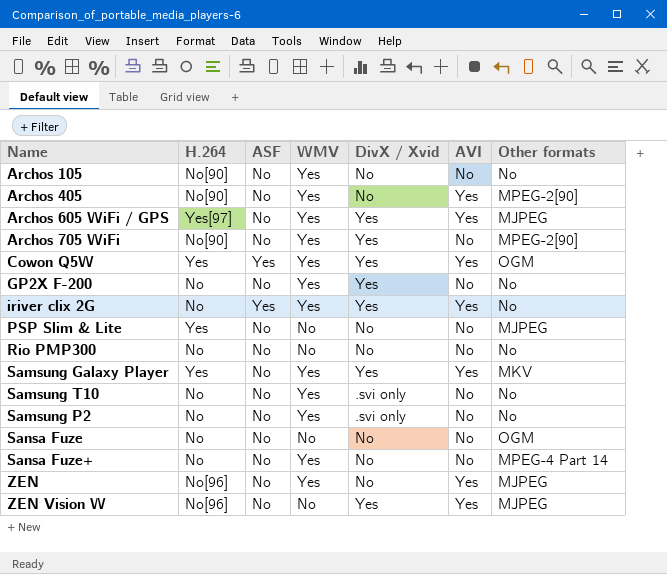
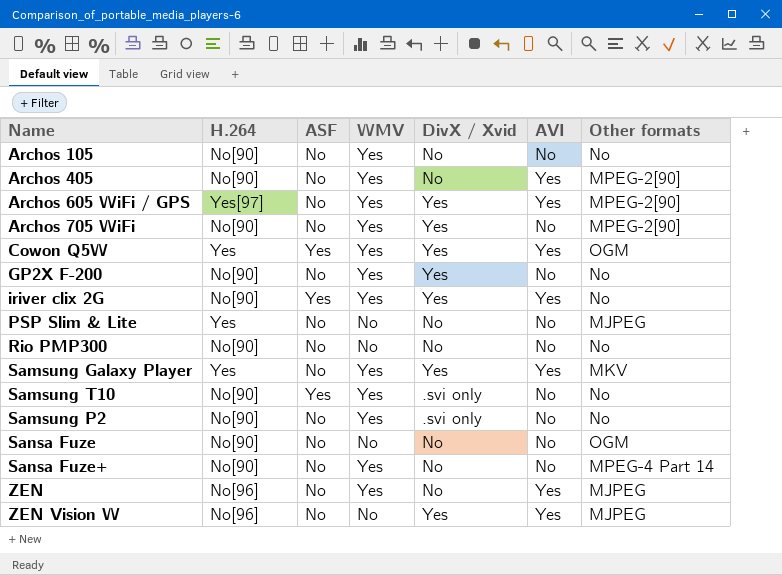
Archos 605 WiFi / GPS | Other formats: MJPEG -> MPEG-2[90]
GP2X F-200 | H.264: No -> No[90]
iriver clix 2G | H.264: No -> No[90]
Rio PMP300 | H.264: No -> No[90]
Samsung T10 | H.264: No -> No[90]
Samsung T10 | ASF: No -> Yes
Samsung P2 | H.264: No -> No[90]
Sansa Fuze | H.264: No -> No[90]
Sansa Fuze+ | H.264: No -> No[90]

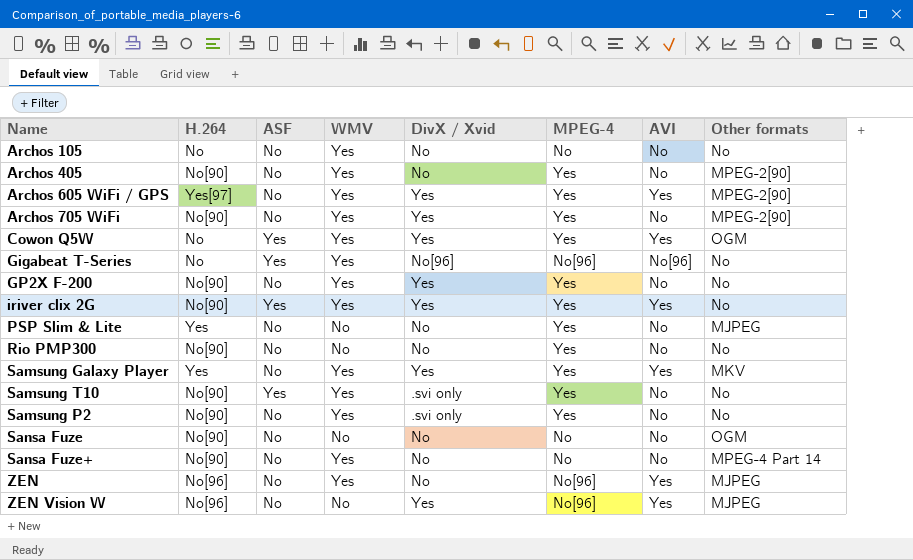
column MPEG-4 | position: none -> 6
Archos 105 | H.264: No[90] -> No
Archos 405 | AVI: Yes -> No
Cowon Q5W | H.264: Yes -> No
row Gigabeat T-Series: none -> No | Yes | Yes | No[96] | No[96] | No[96] | No

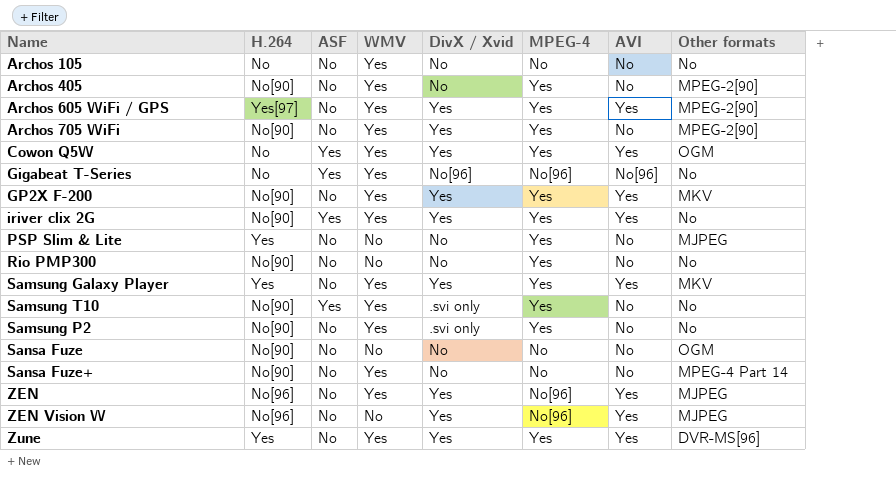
GP2X F-200 | AVI: No -> Yes
GP2X F-200 | Other formats: No -> MKV
ZEN | DivX / Xvid: No -> Yes
row Zune: none -> Yes | No | Yes | Yes | Yes | Yes | DVR-MS[96]

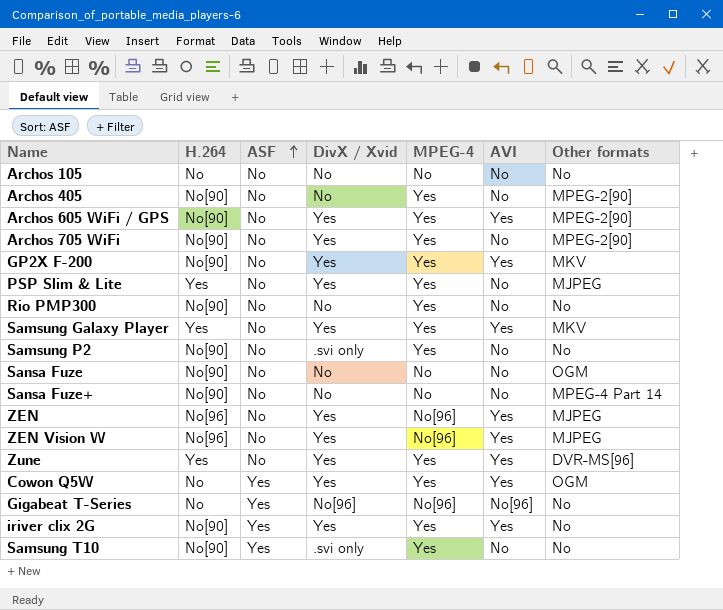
row order: none -> ASF ascending
column WMV | position: 4 -> none
Archos 605 WiFi / GPS | H.264: Yes[97] -> No[90]
PSP Slim & Lite | DivX / Xvid: No -> Yes

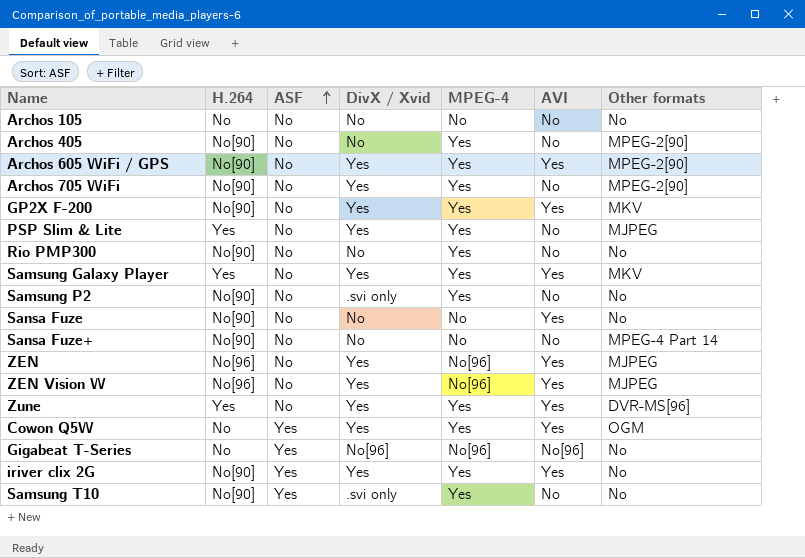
Sansa Fuze | AVI: No -> Yes
Sansa Fuze | Other formats: OGM -> No

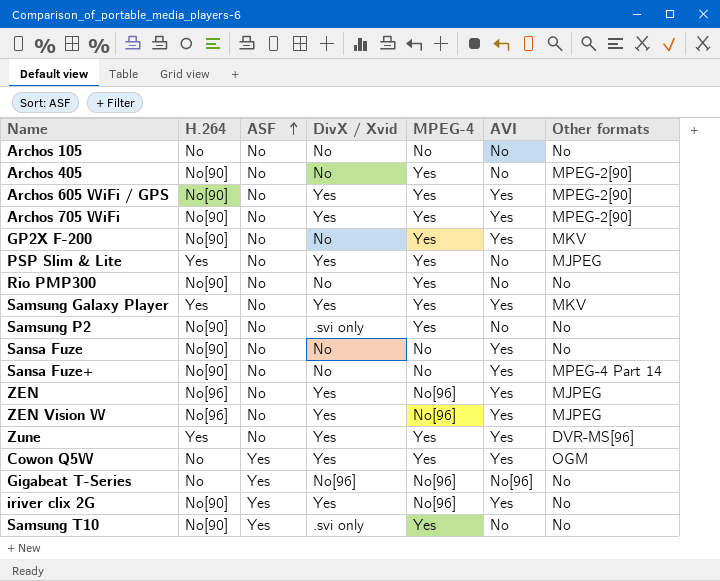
Archos 705 WiFi | AVI: No -> Yes
GP2X F-200 | DivX / Xvid: Yes -> No
Sansa Fuze+ | AVI: No -> Yes
iriver clix 2G | MPEG-4: Yes -> No[96]

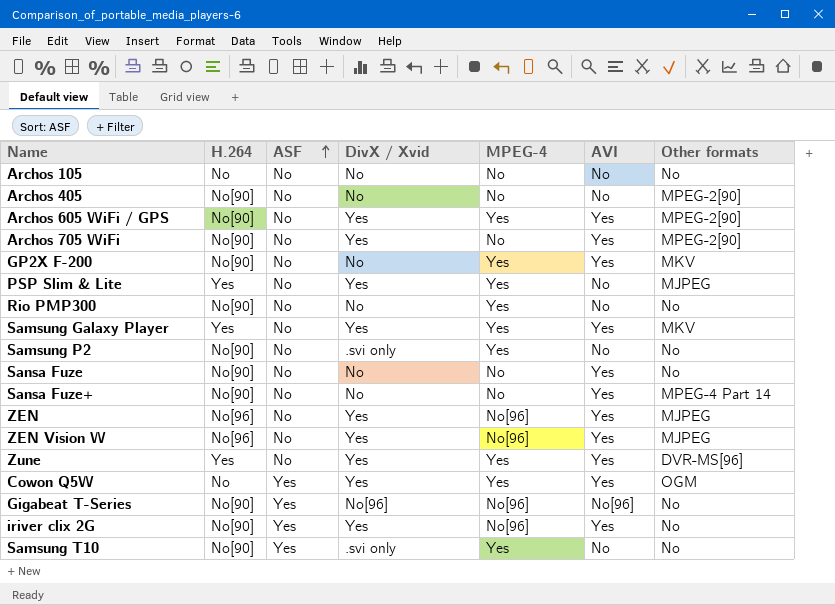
Archos 405 | MPEG-4: Yes -> No
Archos 705 WiFi | MPEG-4: Yes -> No
Gigabeat T-Series | H.264: No -> No[90]

